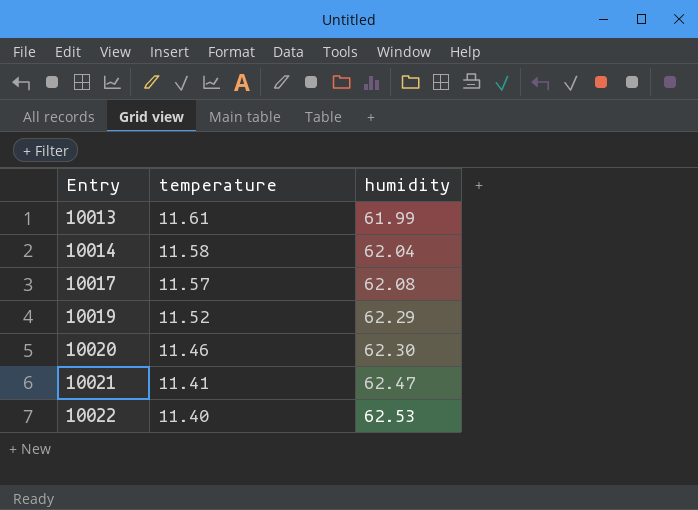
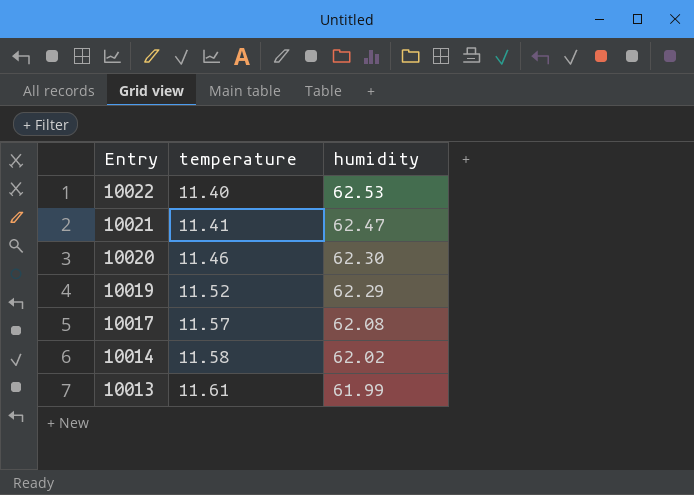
row order: Entry ascending -> Entry descending
10014 | humidity: 62.04 -> 62.02

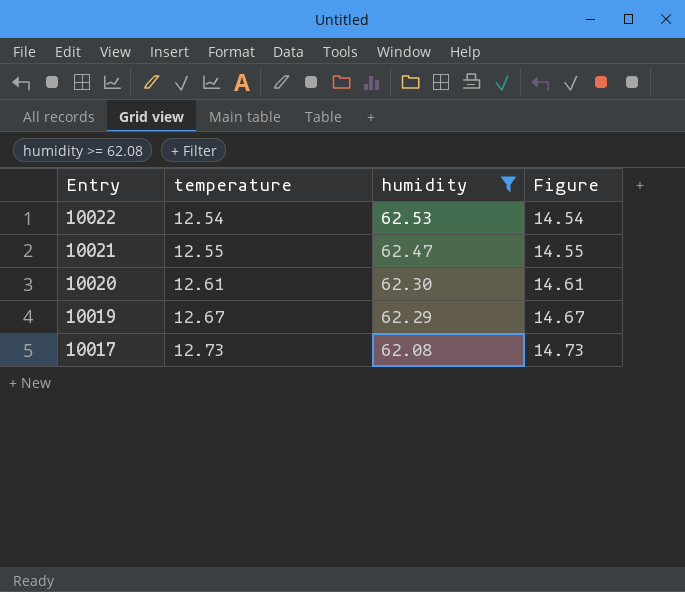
filter: none -> humidity >= 62.08
column Figure | formula: none -> [temperature] + 2
10022 | temperature: 11.40 -> 12.54
10021 | temperature: 11.41 -> 12.55
10020 | temperature: 11.46 -> 12.61
10019 | temperature: 11.52 -> 12.67
10017 | temperature: 11.57 -> 12.73

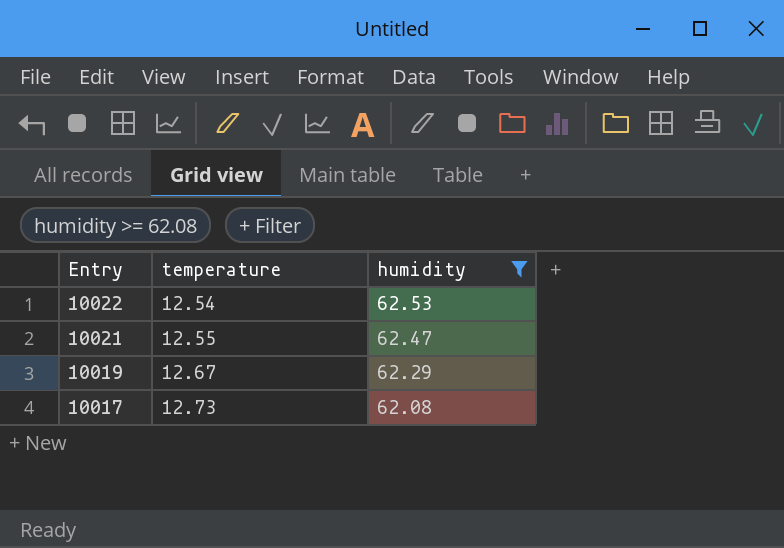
column Figure | formula: [temperature] + 2 -> none
row 10020: 12.61 | 62.30 | 14.61 -> none

